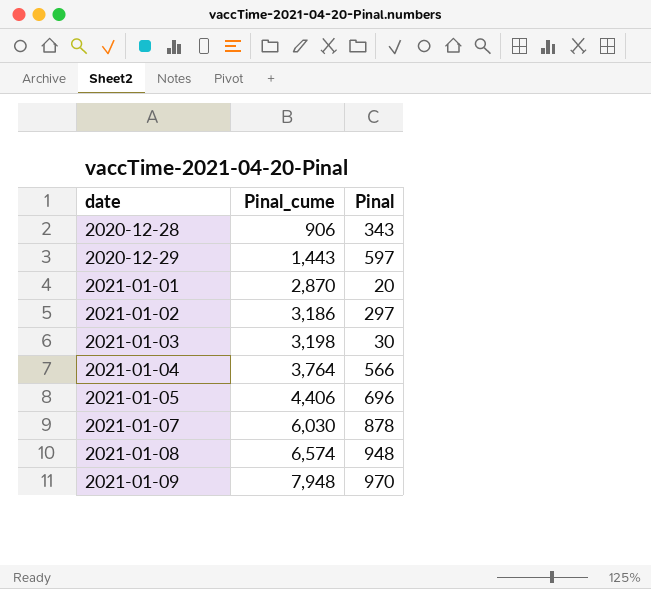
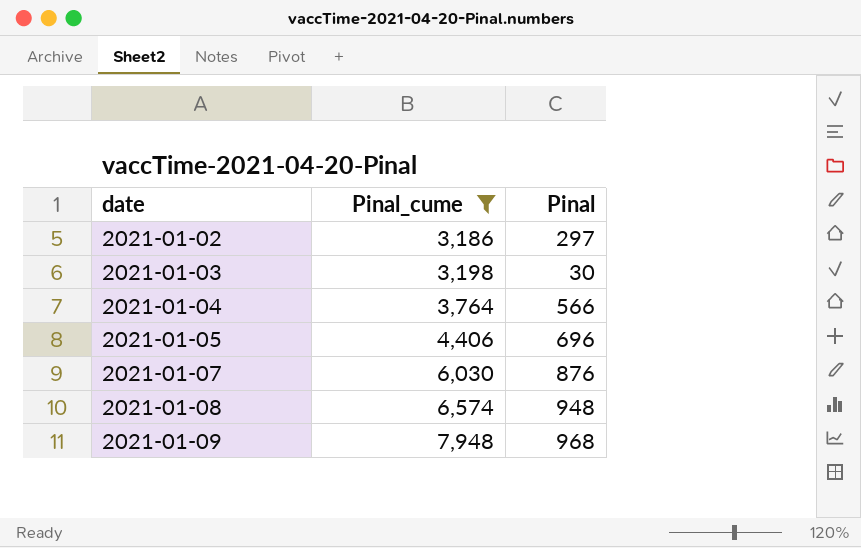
filter: none -> Pinal_cume >= 3,186
2021-01-07 | Pinal: 878 -> 876
2021-01-09 | Pinal: 970 -> 968

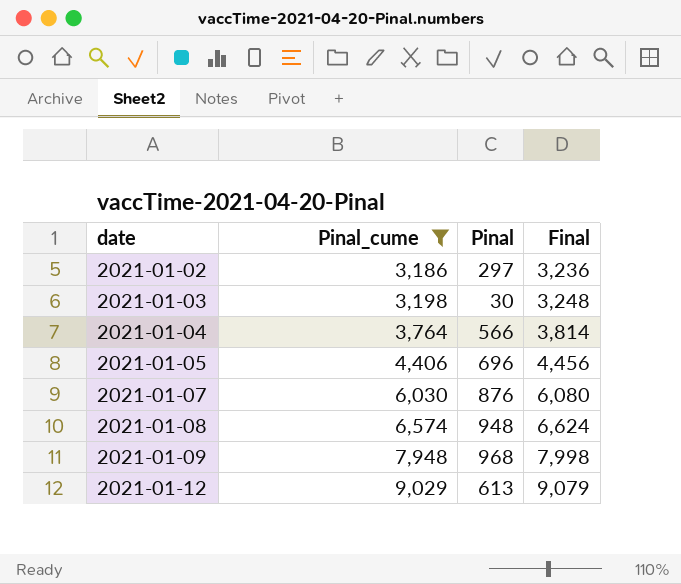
column Final | formula: none -> [Pinal_cume] + 50
row 2021-01-12: none -> 9,029 | 613 | 9,079

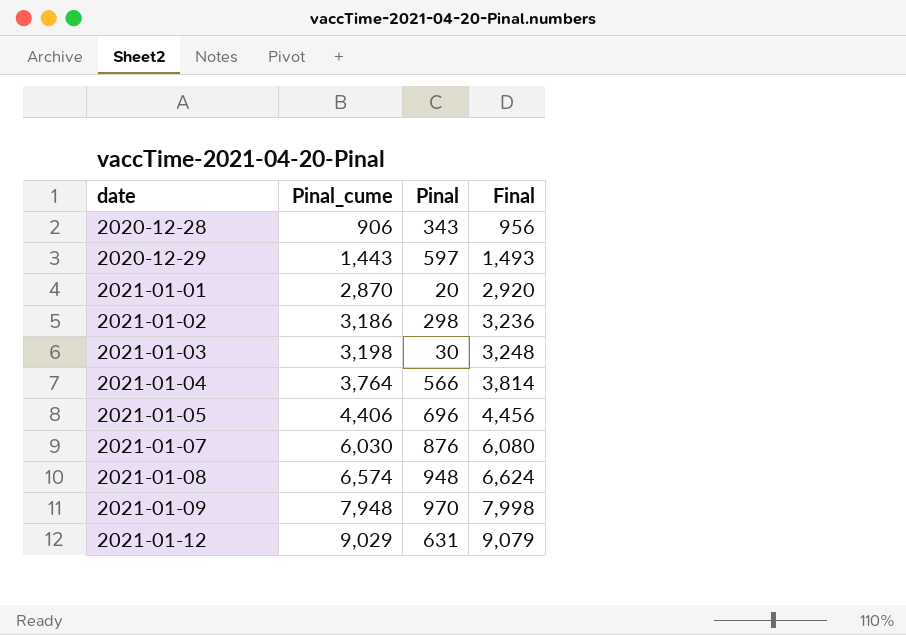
filter: Pinal_cume >= 3,186 -> none
2021-01-02 | Pinal: 297 -> 298
2021-01-09 | Pinal: 968 -> 970
2021-01-12 | Pinal: 613 -> 631

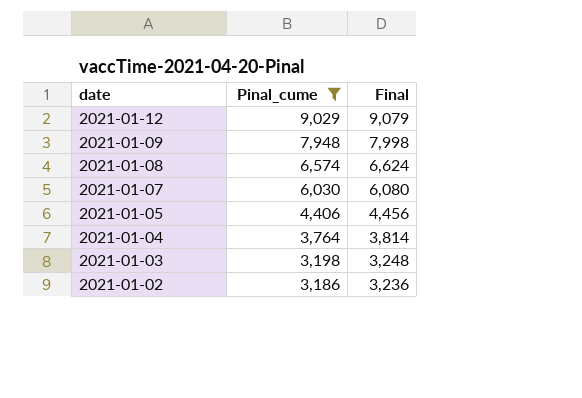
filter: none -> Pinal_cume >= 3,186
row order: date ascending -> date descending
column Pinal | position: 3 -> none

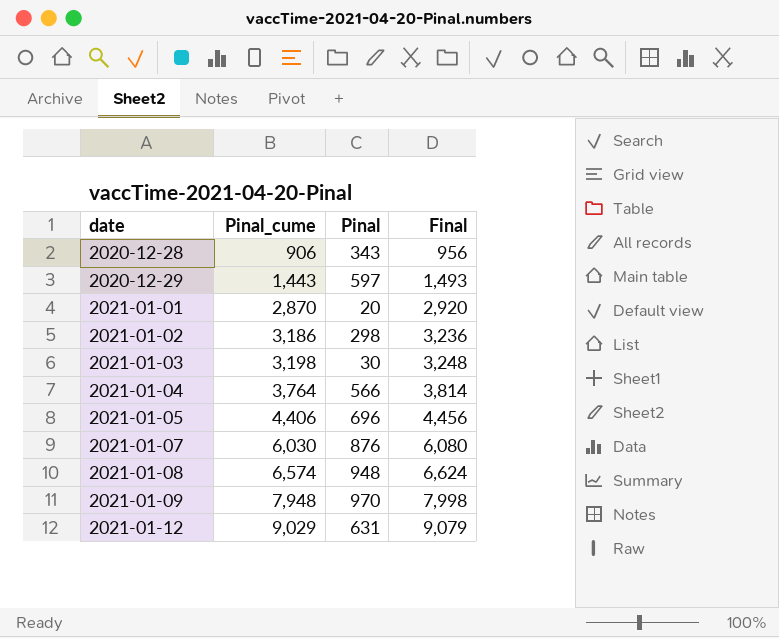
filter: Pinal_cume >= 3,186 -> none
row order: date descending -> date ascending
column Pinal | position: none -> 3

